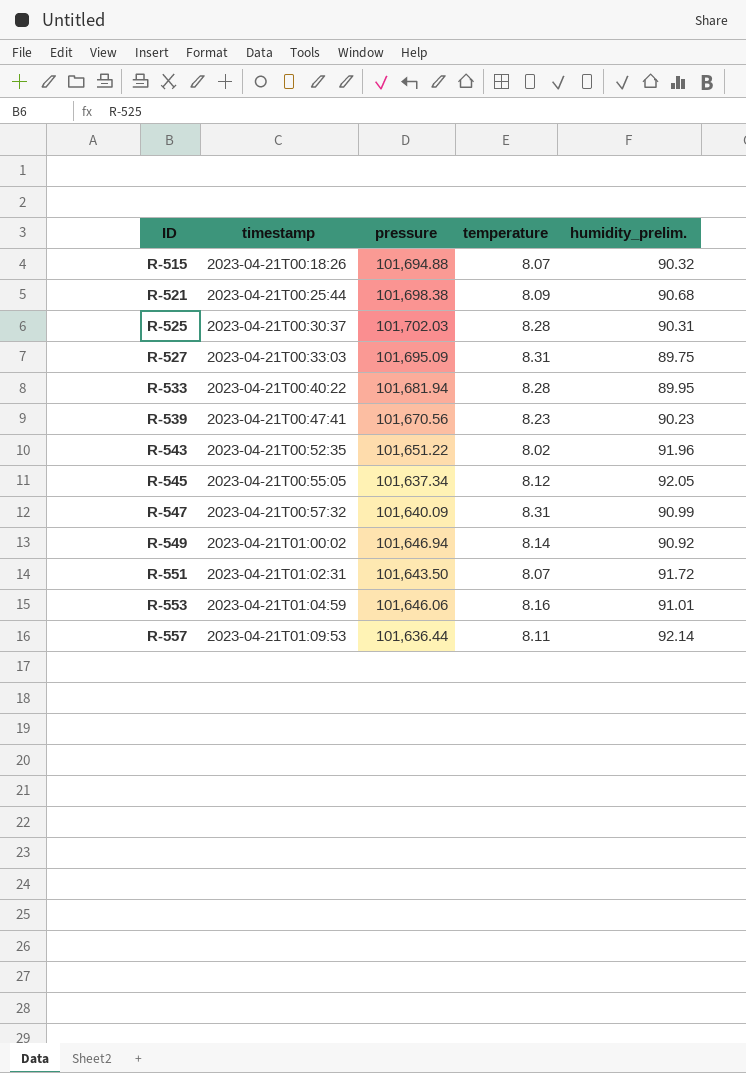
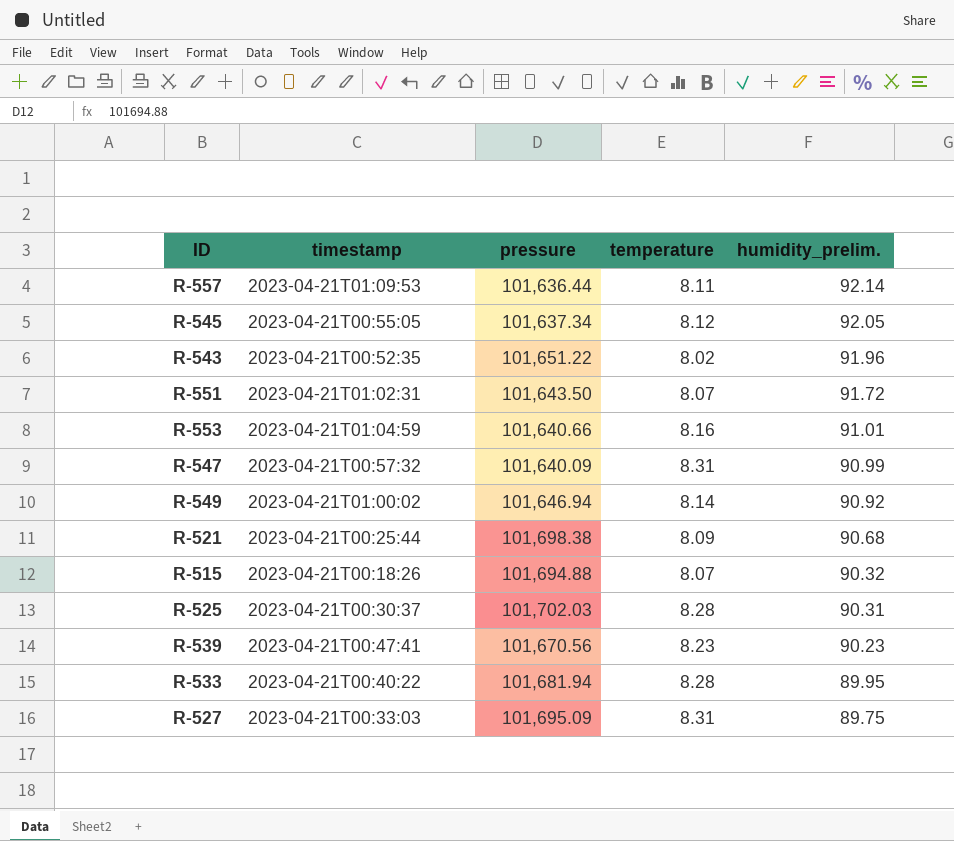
row order: ID ascending -> humidity_prelim. descending
R-553 | pressure: 101,646.06 -> 101,640.66

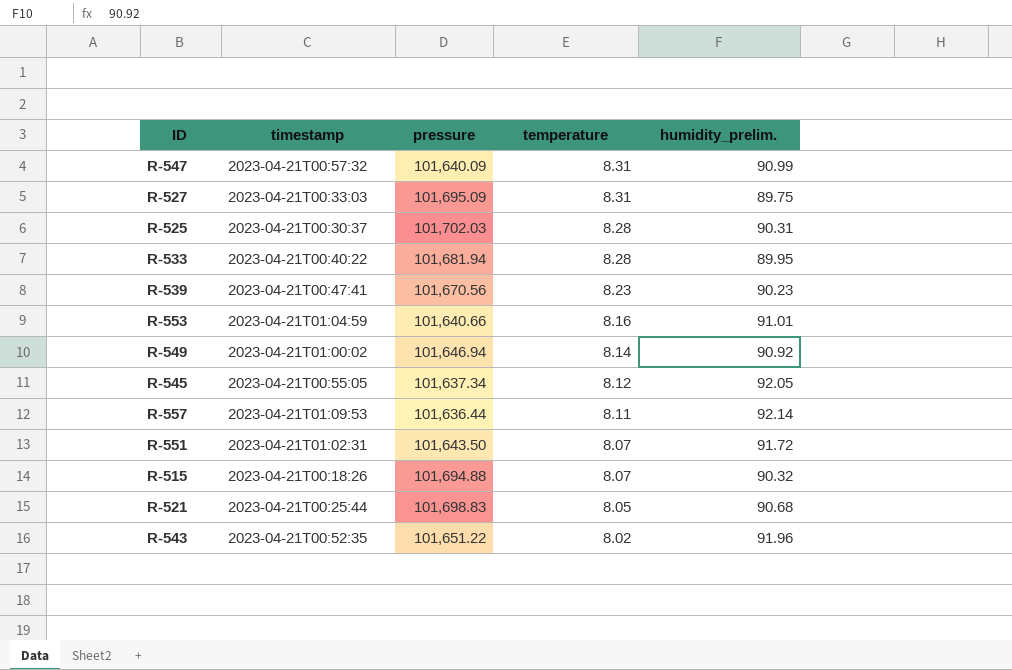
row order: humidity_prelim. descending -> temperature descending
R-521 | pressure: 101,698.38 -> 101,698.83
R-521 | temperature: 8.09 -> 8.05

